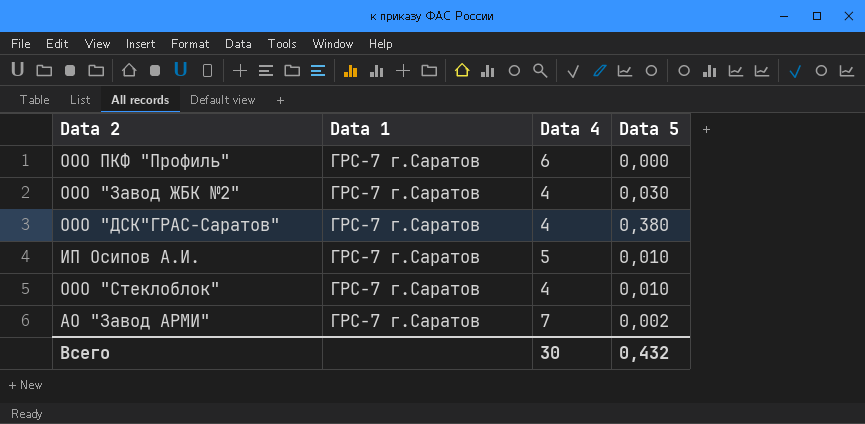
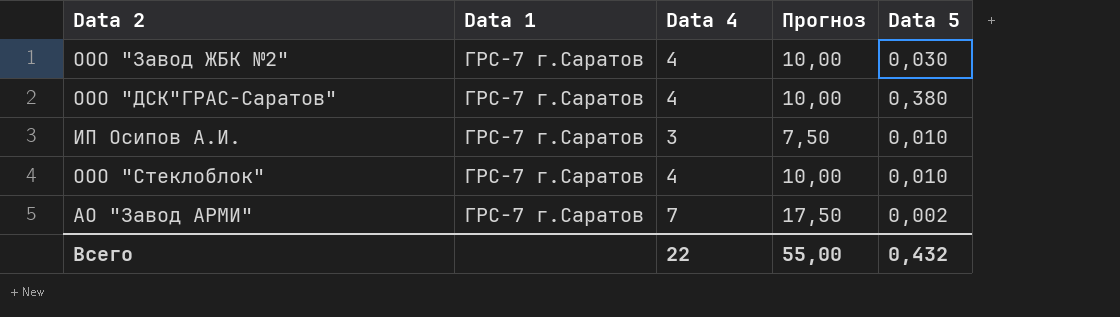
column Прогноз | formula: none -> [Data 4] * 2,5
row ООО ПКФ "Профиль": ГРС-7 г.Саратов | 6 | 0,000 -> none
ИП Осипов А.И. | Data 4: 5 -> 3
Всего | Data 4: 30 -> 22

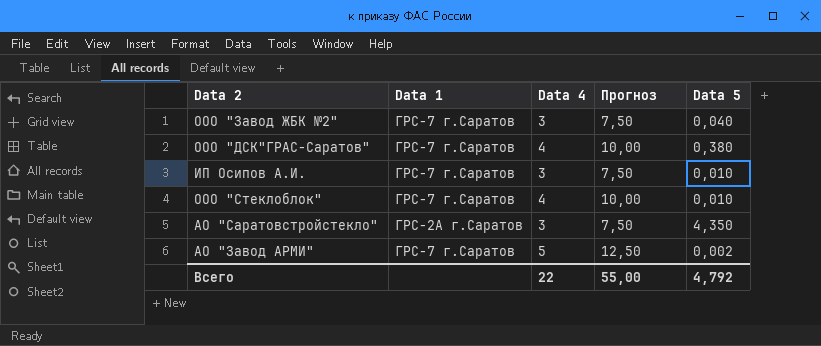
ООО "Завод ЖБК №2" | Data 4: 4 -> 3
ООО "Завод ЖБК №2" | Прогноз: 10,00 -> 7,50
ООО "Завод ЖБК №2" | Data 5: 0,030 -> 0,040
row АО "Саратовстройстекло": none -> ГРС-2А г.Саратов | 3 | 7,50 | 4,350
АО "Завод АРМИ" | Data 4: 7 -> 5
АО "Завод АРМИ" | Прогноз: 17,50 -> 12,50
Всего | Data 5: 0,432 -> 4,792

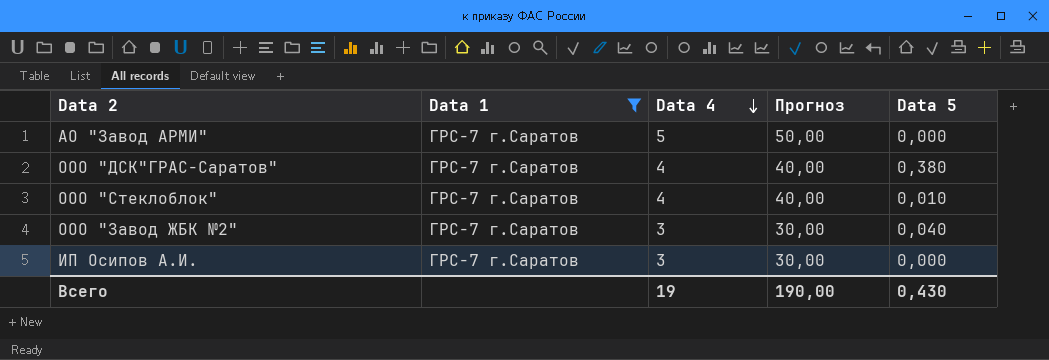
filter: none -> Data 1 = ГРС-7 г.Саратов
row order: none -> Data 4 descending
column Прогноз | formula: [Data 4] * 2,5 -> [Data 4] * 10
АО "Завод АРМИ" | Data 5: 0,002 -> 0,000
ИП Осипов А.И. | Data 5: 0,010 -> 0,000
Всего | Data 4: 22 -> 19
Всего | Прогноз: 55,00 -> 190,00
Всего | Data 5: 4,792 -> 0,430

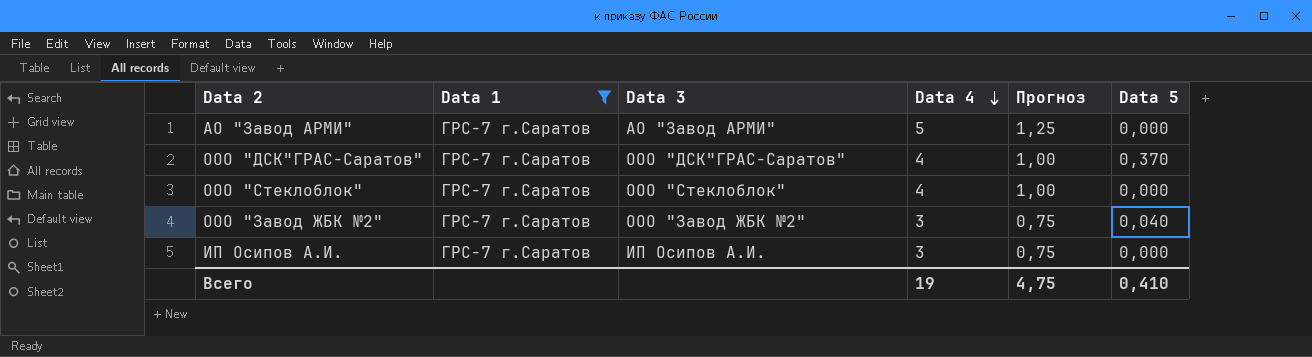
column Data 3 | position: none -> 3
column Прогноз | formula: [Data 4] * 10 -> [Data 4] * 0,25
ООО "ДСК"ГРАС-Саратов" | Data 5: 0,380 -> 0,370
ООО "Стеклоблок" | Data 5: 0,010 -> 0,000
Всего | Прогноз: 190,00 -> 4,75
Всего | Data 5: 0,430 -> 0,410

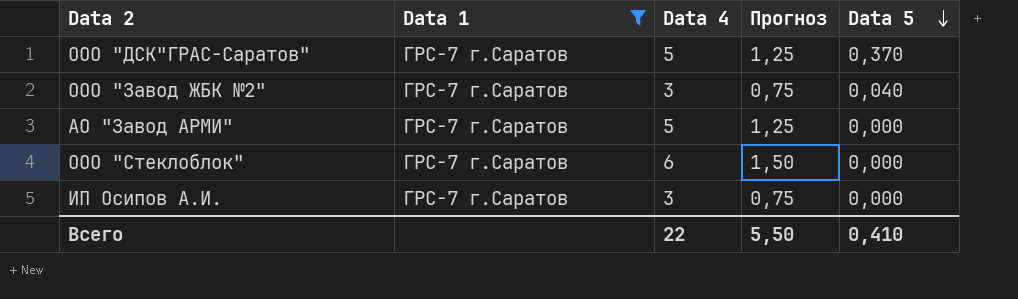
row order: Data 4 descending -> Data 5 descending
column Data 3 | position: 3 -> none
ООО "ДСК"ГРАС-Саратов" | Data 4: 4 -> 5
ООО "ДСК"ГРАС-Саратов" | Прогноз: 1,00 -> 1,25
ООО "Стеклоблок" | Data 4: 4 -> 6
ООО "Стеклоблок" | Прогноз: 1,00 -> 1,50
Всего | Data 4: 19 -> 22
Всего | Прогноз: 4,75 -> 5,50

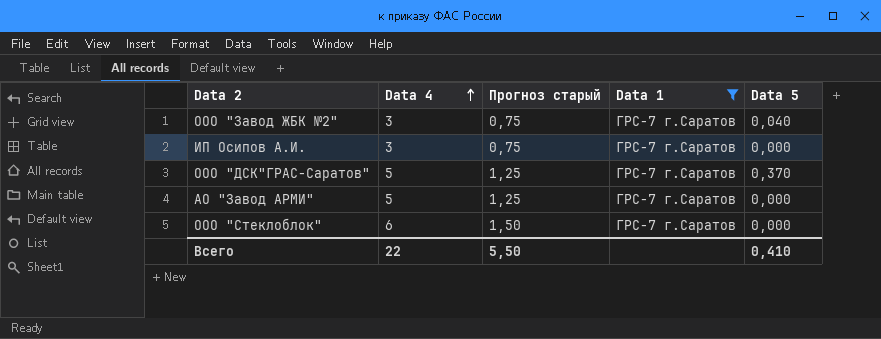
row order: Data 5 descending -> Data 4 ascending
column name: Прогноз -> Прогноз старый
column Data 1 | position: 2 -> 4

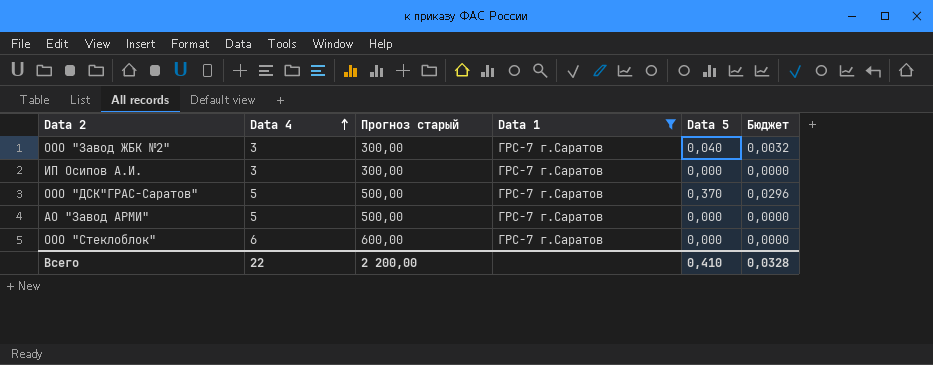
column Прогноз старый | formula: [Data 4] * 0,25 -> [Data 4] * 100
column Бюджет | formula: none -> [Data 5] * 0,08
Всего | Прогноз старый: 5,50 -> 2 200,00

